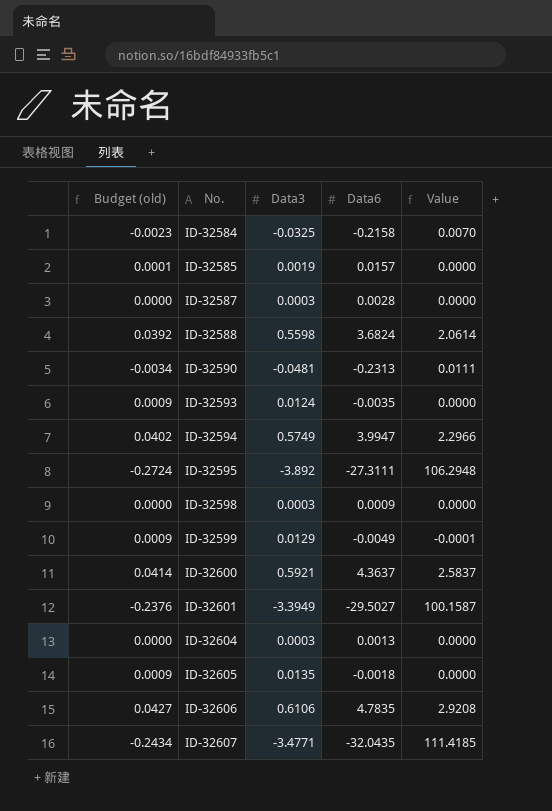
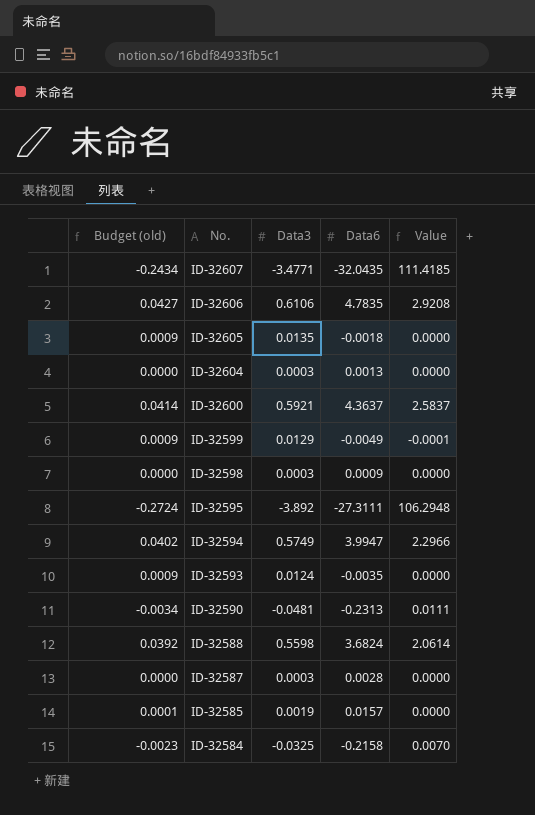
row order: No. ascending -> No. descending
row ID-32601: -0.2376 | -3.3949 | -29.5027 | 100.1587 -> none

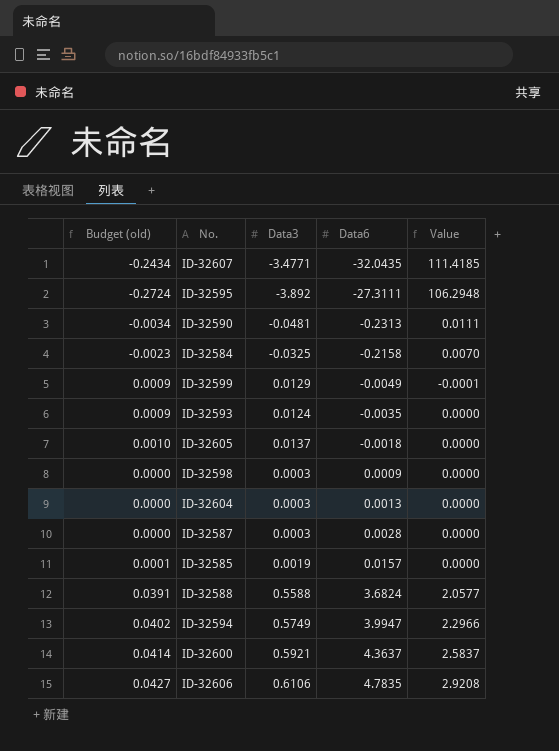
row order: No. descending -> Data6 ascending
ID-32605 | Budget (old): 0.0009 -> 0.0010
ID-32605 | Data3: 0.0135 -> 0.0137
ID-32588 | Budget (old): 0.0392 -> 0.0391
ID-32588 | Data3: 0.5598 -> 0.5588
ID-32588 | Value: 2.0614 -> 2.0577

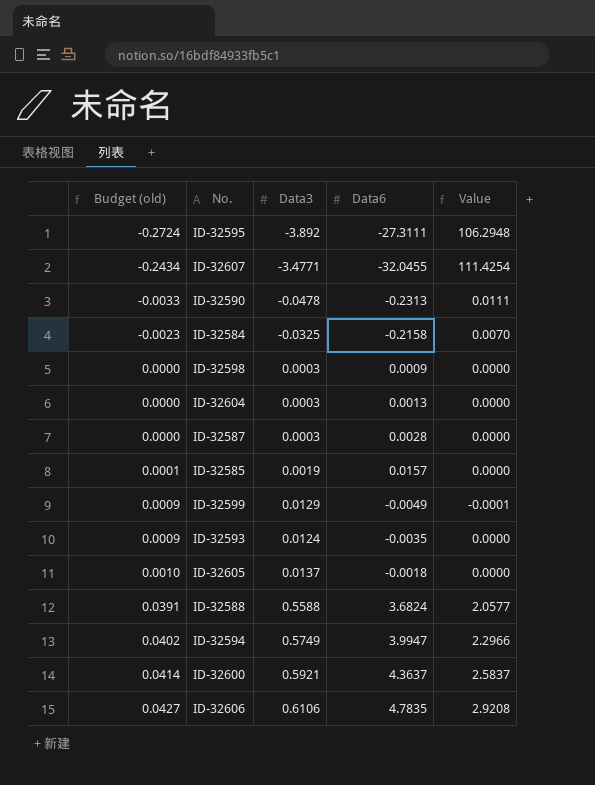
row order: Data6 ascending -> Budget (old) ascending
ID-32607 | Data6: -32.0435 -> -32.0455
ID-32607 | Value: 111.4185 -> 111.4254
ID-32590 | Budget (old): -0.0034 -> -0.0033
ID-32590 | Data3: -0.0481 -> -0.0478

